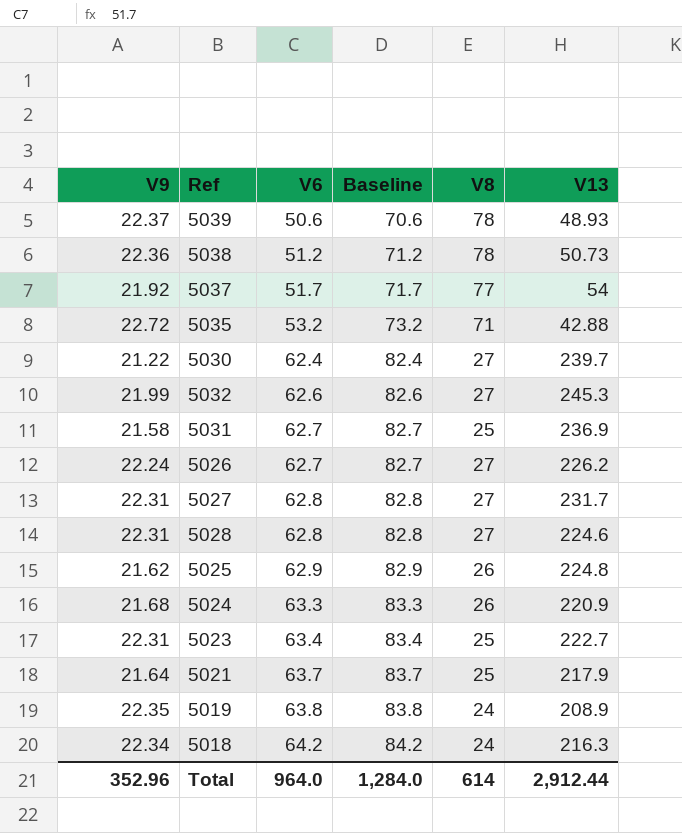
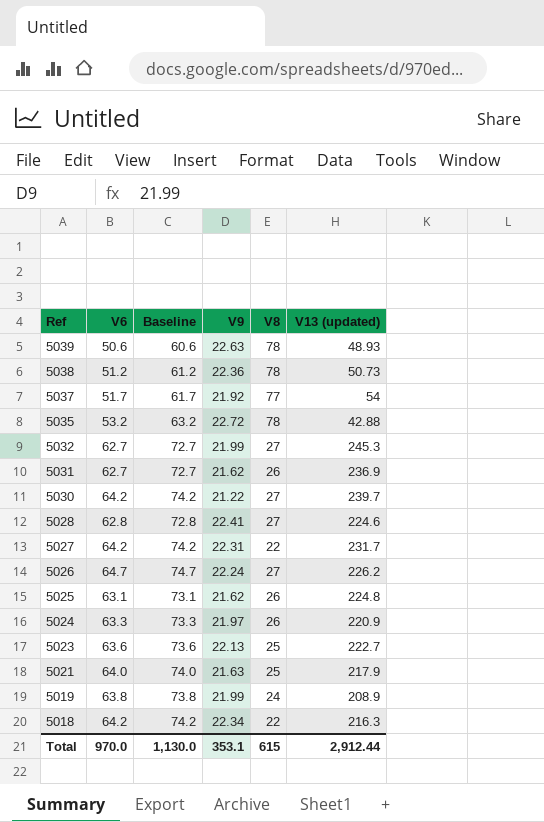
row order: V6 ascending -> Ref descending
column Baseline | formula: [V6] + 20 -> [V6] + 10
column V9 | position: 1 -> 4
column name: V13 -> V13 (updated)
5039 | V9: 22.37 -> 22.63
5035 | V8: 71 -> 78
5032 | V6: 62.6 -> 62.7
5031 | V9: 21.58 -> 21.62
5031 | V8: 25 -> 26
5030 | V6: 62.4 -> 64.2
5028 | V9: 22.31 -> 22.41
5027 | V6: 62.8 -> 64.2
5027 | V8: 27 -> 22
5026 | V6: 62.7 -> 64.7
5025 | V6: 62.9 -> 63.1
5024 | V9: 21.68 -> 21.97
5023 | V6: 63.4 -> 63.6
5023 | V9: 22.31 -> 22.13
5021 | V6: 63.7 -> 64.0
5021 | V9: 21.64 -> 21.63
5019 | V9: 22.35 -> 21.99
5018 | V8: 24 -> 22
Total | V6: 964.0 -> 970.0
Total | Baseline: 1,284.0 -> 1,130.0
Total | V9: 352.96 -> 353.1
Total | V8: 614 -> 615

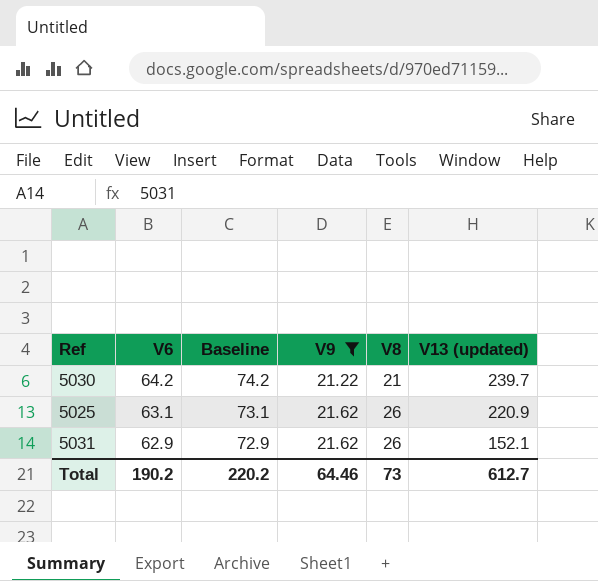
filter: none -> V9 <= 21.62
row order: Ref descending -> V6 descending
5030 | V8: 27 -> 21
5025 | V13 (updated): 224.8 -> 220.9
5031 | V6: 62.7 -> 62.9
5031 | Baseline: 72.7 -> 72.9
5031 | V13 (updated): 236.9 -> 152.1
Total | V6: 970.0 -> 190.2
Total | Baseline: 1,130.0 -> 220.2
Total | V9: 353.1 -> 64.46
Total | V8: 615 -> 73
Total | V13 (updated): 2,912.44 -> 612.7

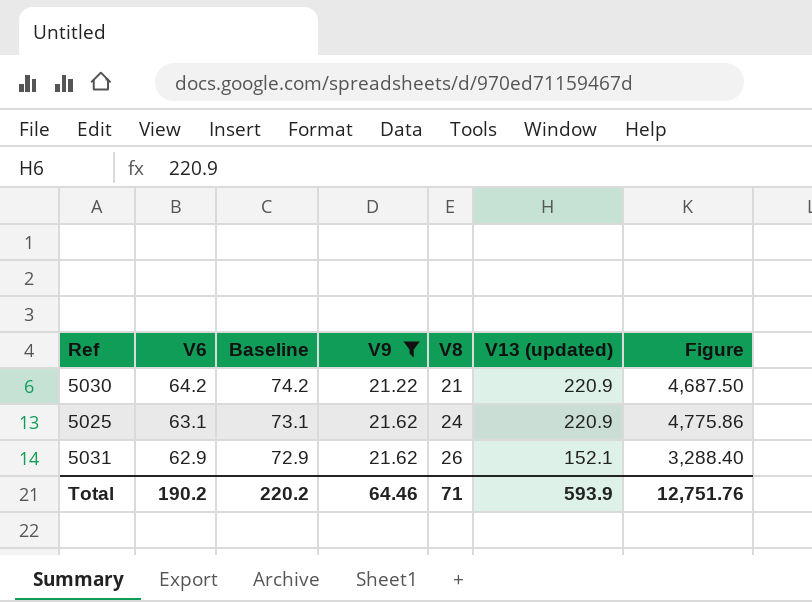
column Figure | formula: none -> [V9] * [V13 (updated)]
5030 | V13 (updated): 239.7 -> 220.9
5025 | V8: 26 -> 24
Total | V8: 73 -> 71
Total | V13 (updated): 612.7 -> 593.9

